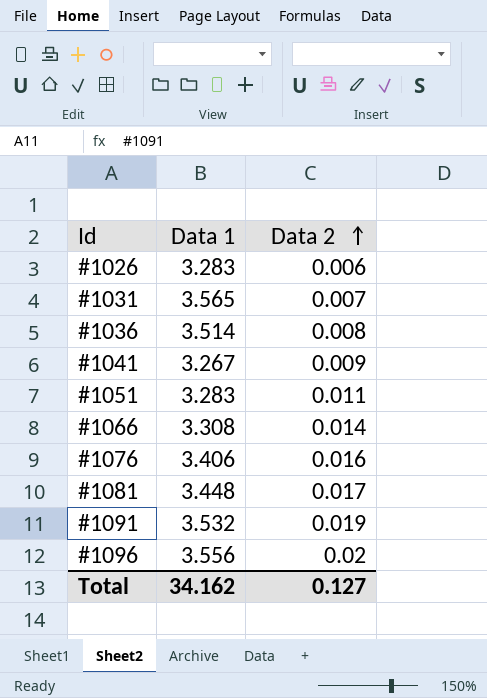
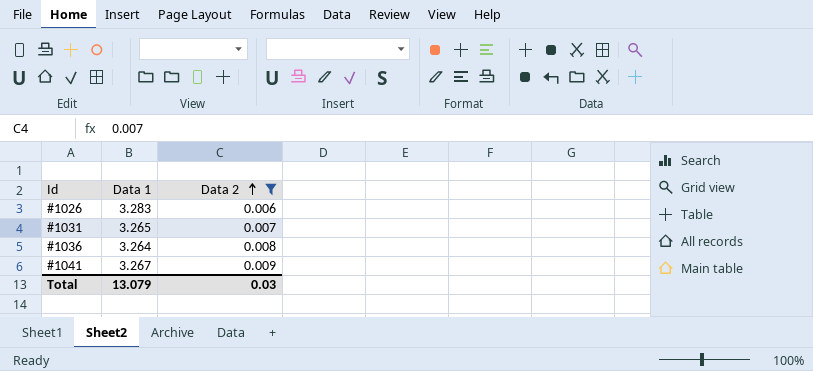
filter: none -> Data 2 <= 0.009
#1031 | Data 1: 3.565 -> 3.265
#1036 | Data 1: 3.514 -> 3.264
Total | Data 1: 34.162 -> 13.079
Total | Data 2: 0.127 -> 0.03

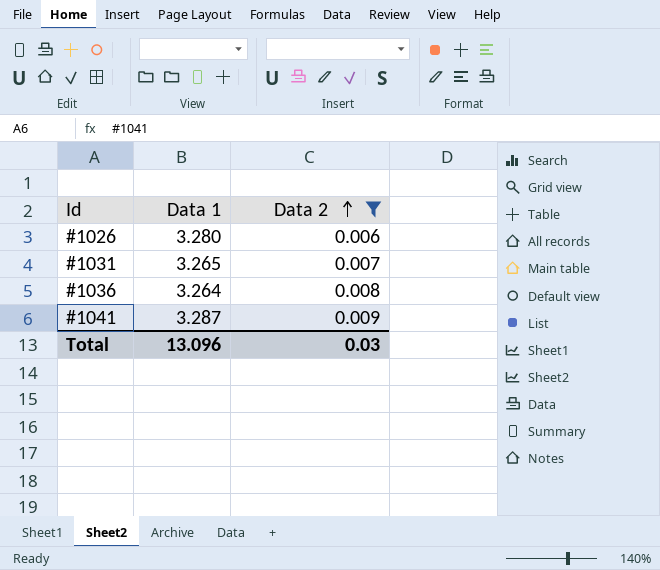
#1026 | Data 1: 3.283 -> 3.280
#1041 | Data 1: 3.267 -> 3.287
Total | Data 1: 13.079 -> 13.096

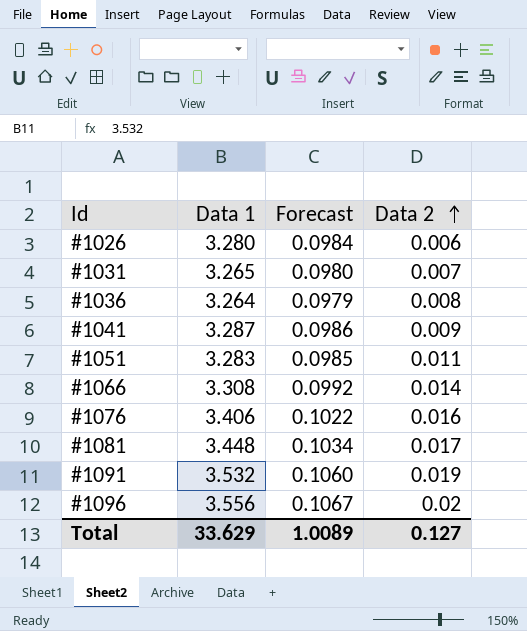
filter: Data 2 <= 0.009 -> none
column Forecast | formula: none -> [Data 1] * 0.03
Total | Data 1: 13.096 -> 33.629
Total | Data 2: 0.03 -> 0.127

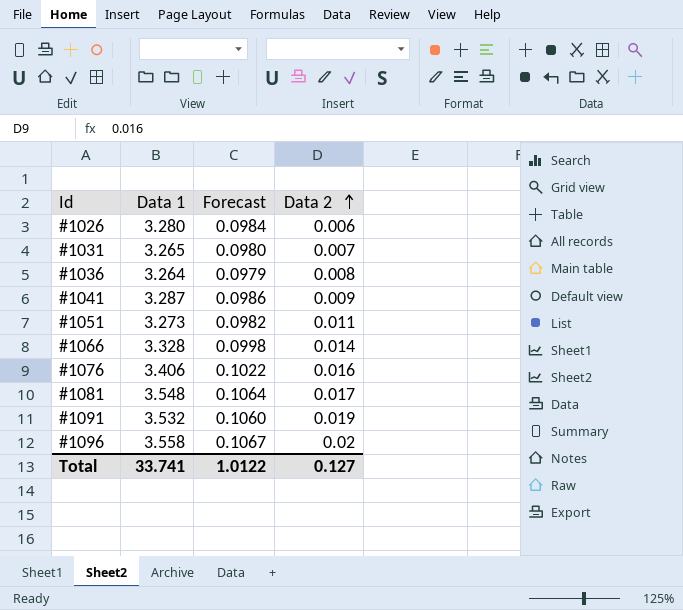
#1051 | Data 1: 3.283 -> 3.273
#1051 | Forecast: 0.0985 -> 0.0982
#1066 | Data 1: 3.308 -> 3.328
#1066 | Forecast: 0.0992 -> 0.0998
#1081 | Data 1: 3.448 -> 3.548
#1081 | Forecast: 0.1034 -> 0.1064
#1096 | Data 1: 3.556 -> 3.558
Total | Data 1: 33.629 -> 33.741
Total | Forecast: 1.0089 -> 1.0122

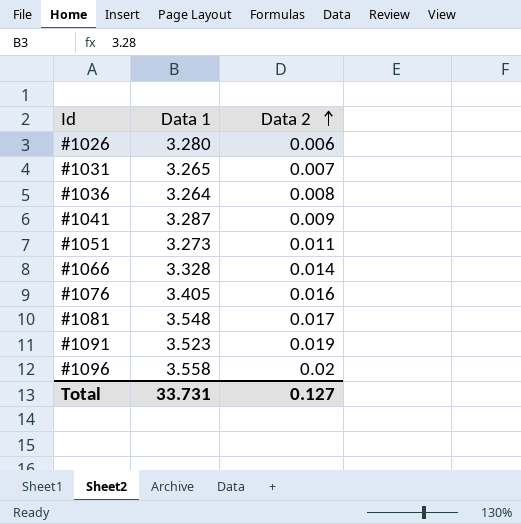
column Forecast | formula: [Data 1] * 0.03 -> none
#1076 | Data 1: 3.406 -> 3.405
#1091 | Data 1: 3.532 -> 3.523
Total | Data 1: 33.741 -> 33.731

